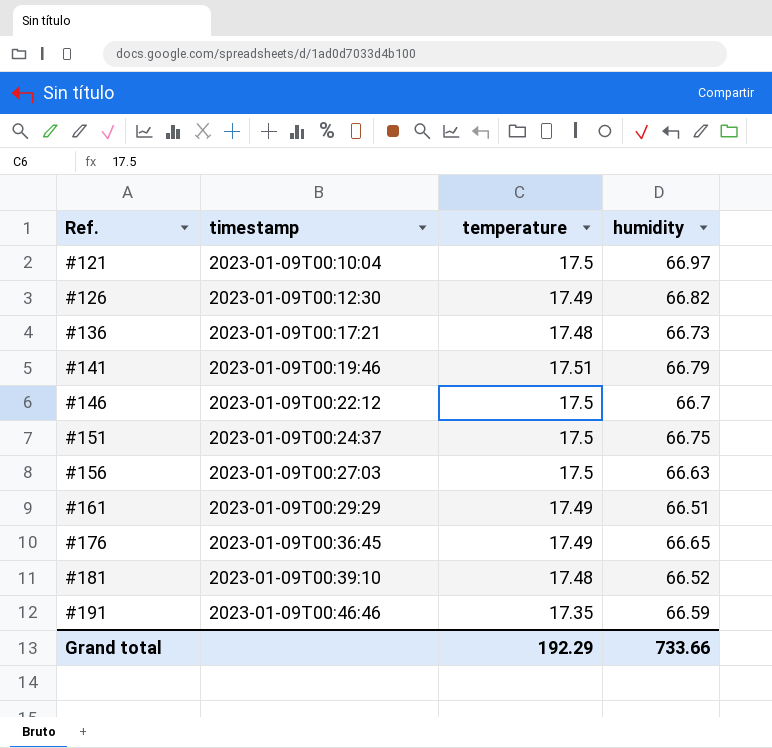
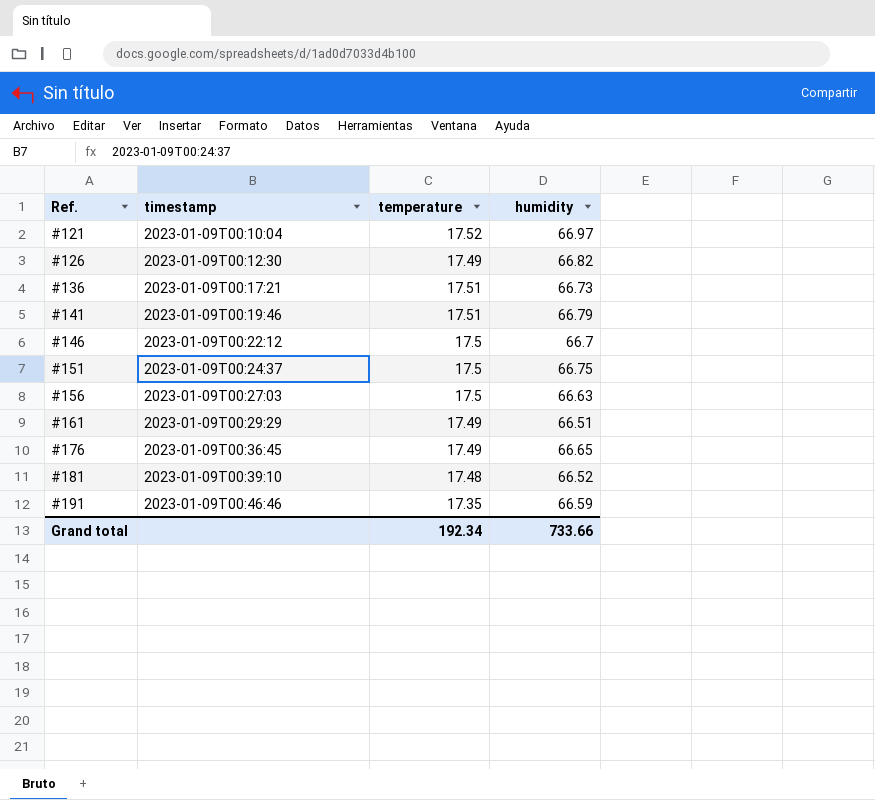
#121 | temperature: 17.5 -> 17.52
#136 | temperature: 17.48 -> 17.51
Grand total | temperature: 192.29 -> 192.34

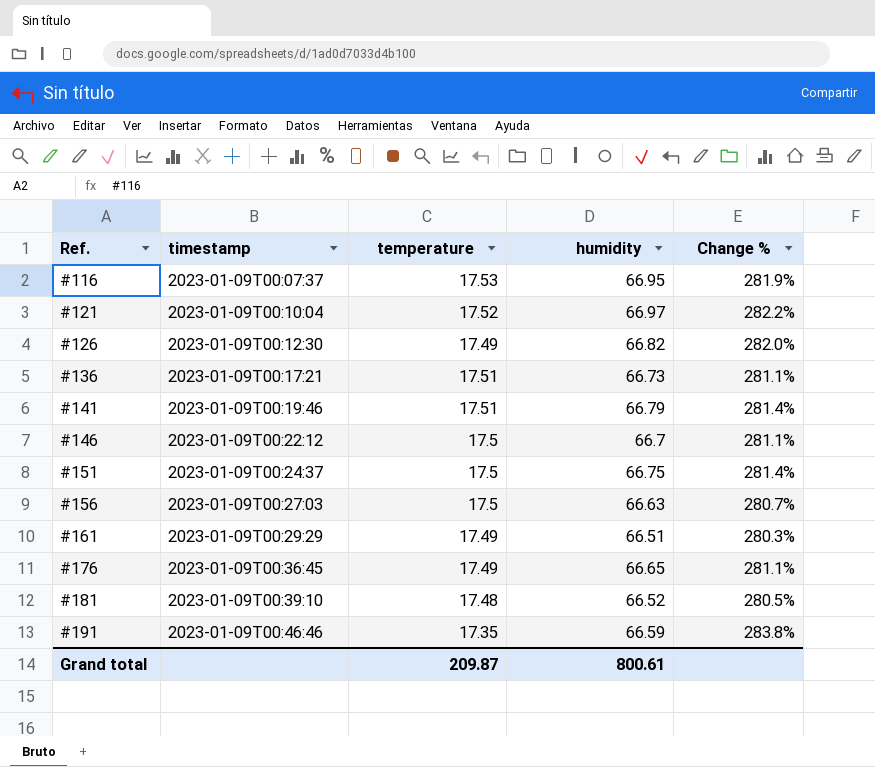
column Change % | formula: none -> ([humidity] - [temperature]) / [temperature]
row #116: none -> 2023-01-09T00:07:37 | 17.53 | 66.95 | 281.9%
Grand total | temperature: 192.34 -> 209.87
Grand total | humidity: 733.66 -> 800.61

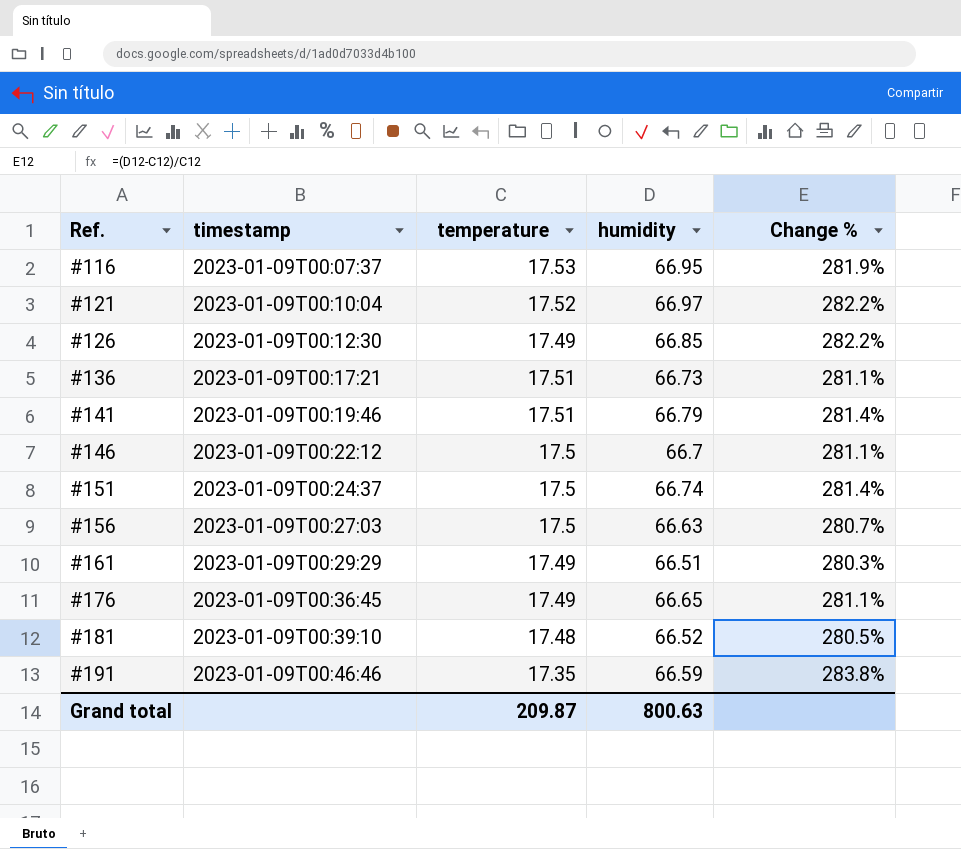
#126 | humidity: 66.82 -> 66.85
#126 | Change %: 282.0% -> 282.2%
#151 | humidity: 66.75 -> 66.74
Grand total | humidity: 800.61 -> 800.63

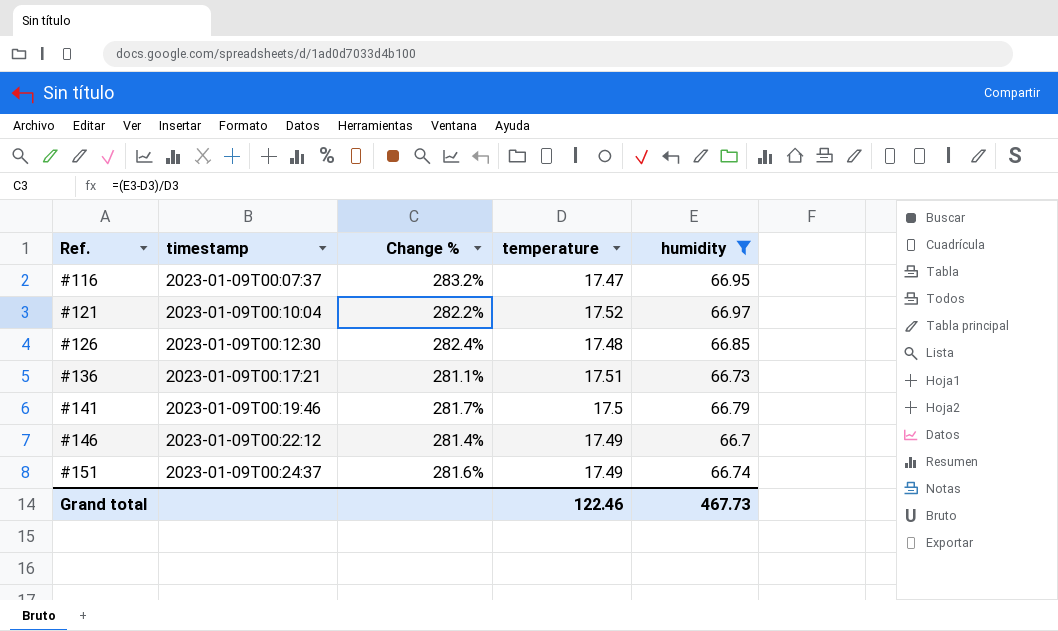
filter: none -> humidity >= 66.7
column Change % | position: 5 -> 3
#116 | Change %: 281.9% -> 283.2%
#116 | temperature: 17.53 -> 17.47
#126 | Change %: 282.2% -> 282.4%
#126 | temperature: 17.49 -> 17.48
#141 | Change %: 281.4% -> 281.7%
#141 | temperature: 17.51 -> 17.5
#146 | Change %: 281.1% -> 281.4%
#146 | temperature: 17.5 -> 17.49
#151 | Change %: 281.4% -> 281.6%
#151 | temperature: 17.5 -> 17.49
Grand total | temperature: 209.87 -> 122.46
Grand total | humidity: 800.63 -> 467.73

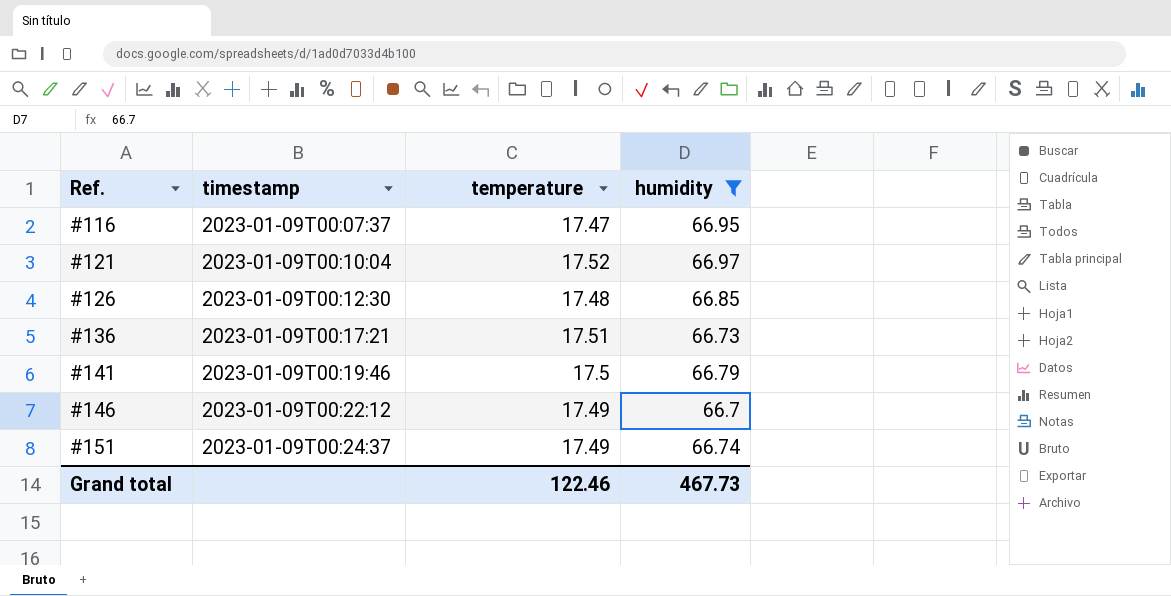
column Change % | formula: ([humidity] - [temperature]) / [temperature] -> none

